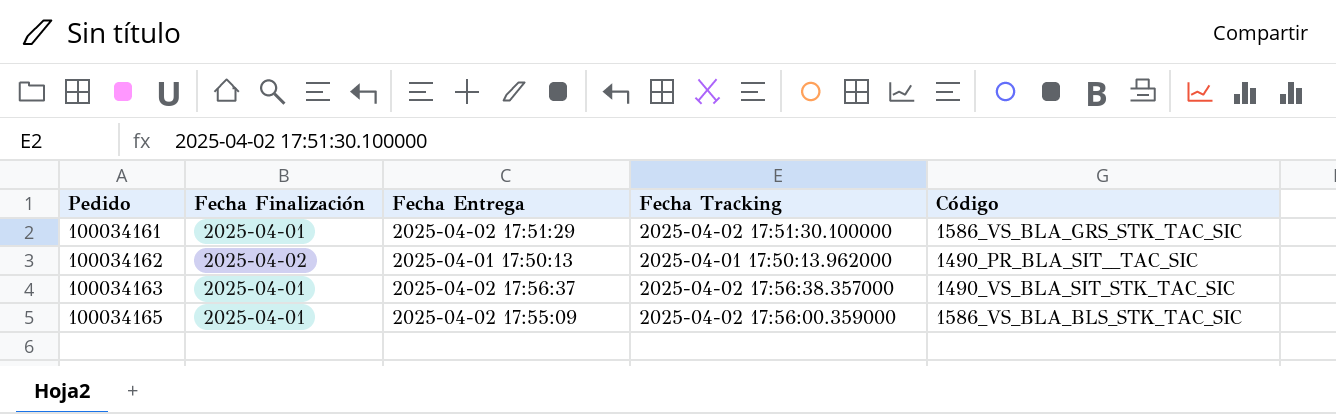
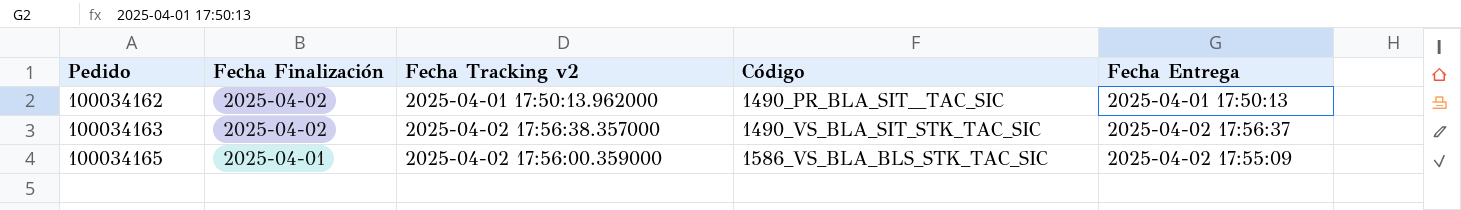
column name: Fecha Tracking -> Fecha Tracking v2
column Fecha Entrega | position: 3 -> 5
row 100034161: 2025-04-01 | 2025-04-02 17:51:29 | 2025-04-02 17:51:30.100000 | 1586_VS_BLA_GRS_STK_TAC_SIC -> none
100034163 | Fecha Finalización: 2025-04-01 -> 2025-04-02

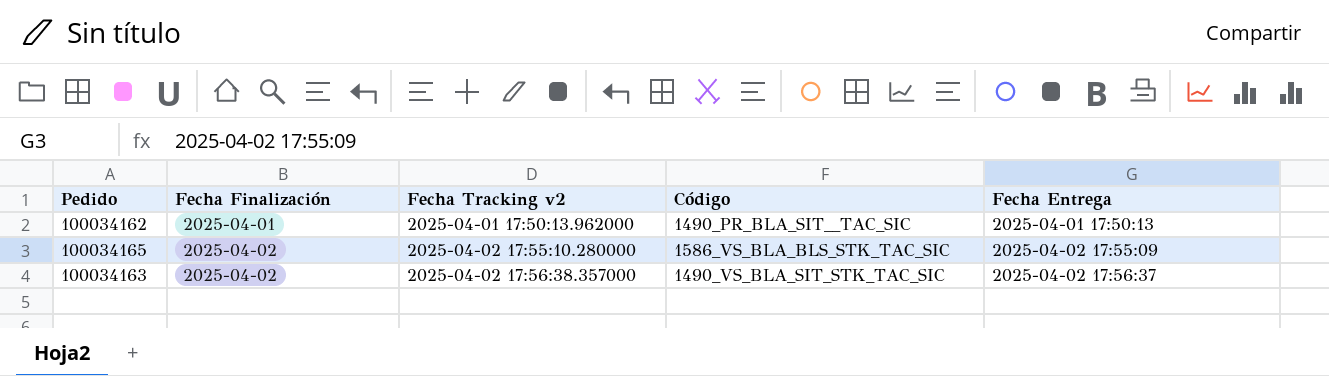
row order: Pedido ascending -> Fecha Finalización ascending
100034162 | Fecha Finalización: 2025-04-02 -> 2025-04-01
100034165 | Fecha Finalización: 2025-04-01 -> 2025-04-02
100034165 | Fecha Tracking v2: 2025-04-02 17:56:00.359000 -> 2025-04-02 17:55:10.280000

